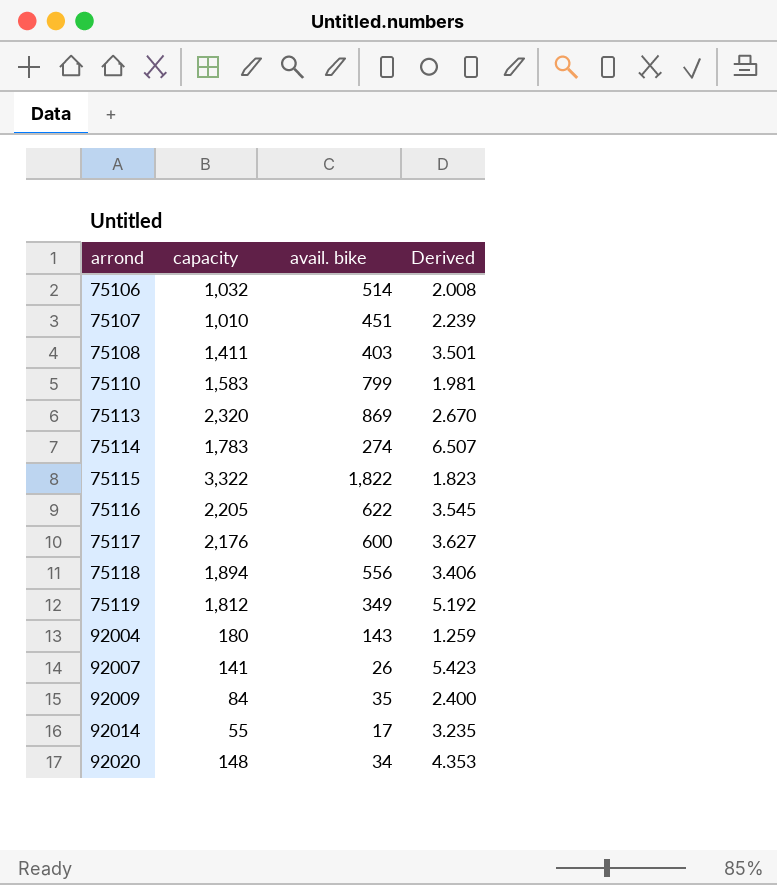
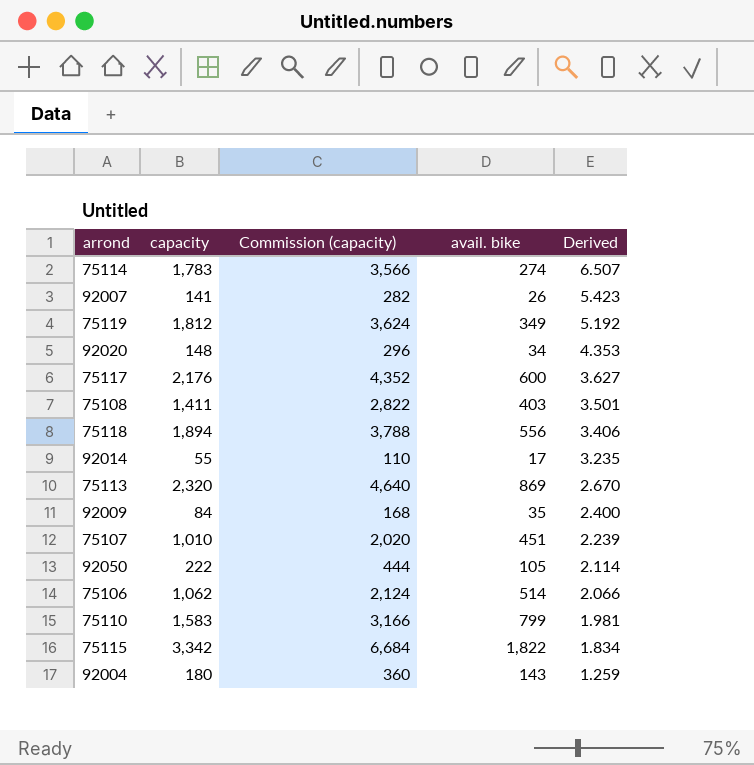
row order: arrond ascending -> Derived descending
column Commission (capacity) | formula: none -> [capacity] * 2
row 75116: 2,205 | 622 | 3.545 -> none
row 92050: none -> 222 | 444 | 105 | 2.114
75106 | capacity: 1,032 -> 1,062
75106 | Derived: 2.008 -> 2.066
75115 | capacity: 3,322 -> 3,342
75115 | Derived: 1.823 -> 1.834

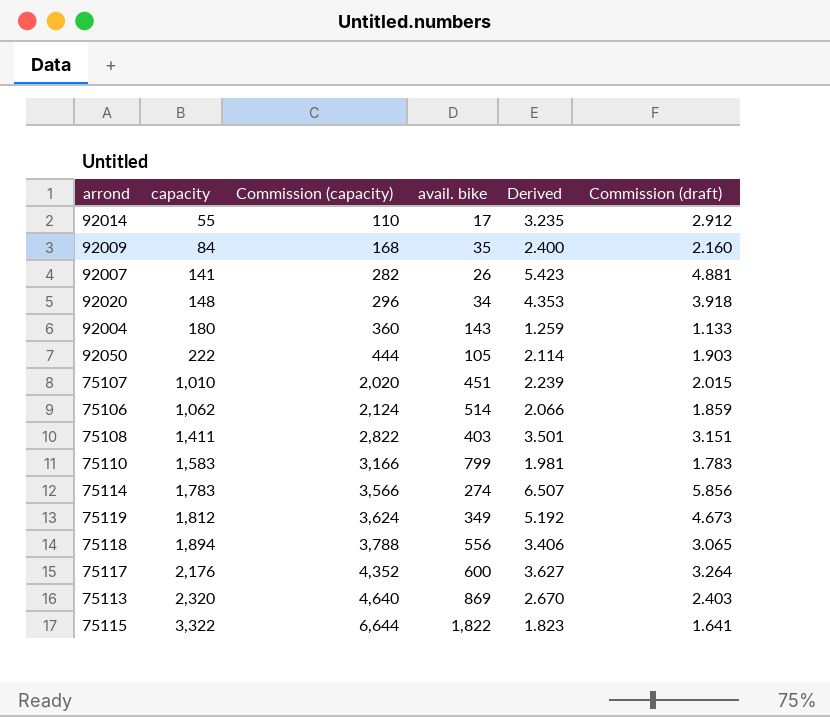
row order: Derived descending -> capacity ascending
column Commission (draft) | formula: none -> [Derived] * 0.9
75115 | capacity: 3,342 -> 3,322
75115 | Commission (capacity): 6,684 -> 6,644
75115 | Derived: 1.834 -> 1.823

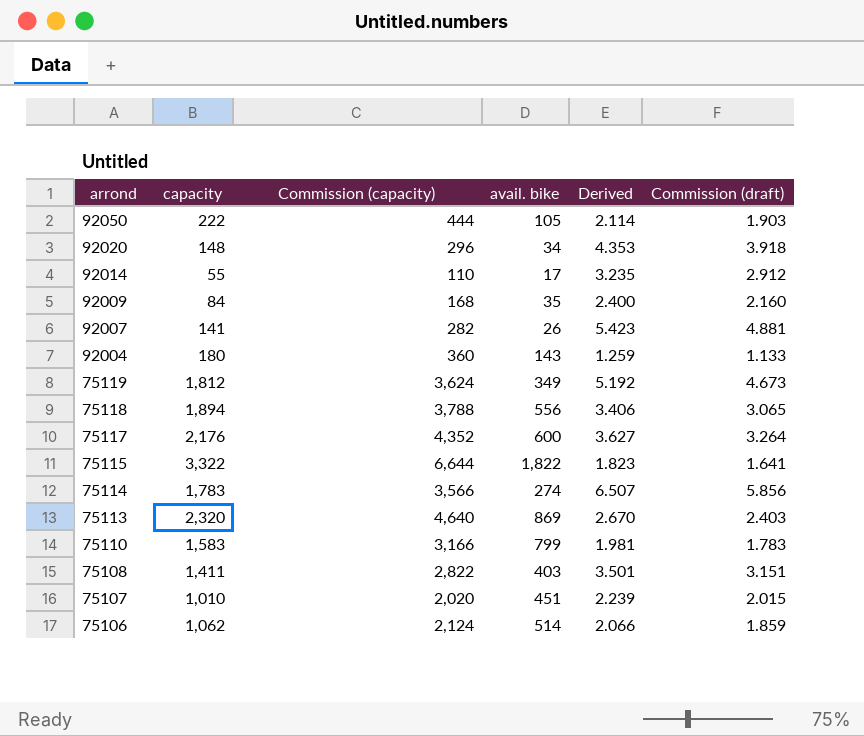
row order: capacity ascending -> arrond descending

